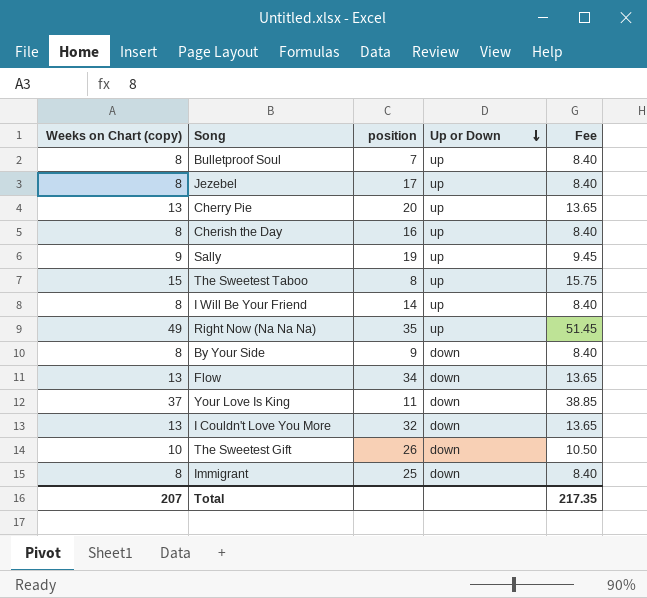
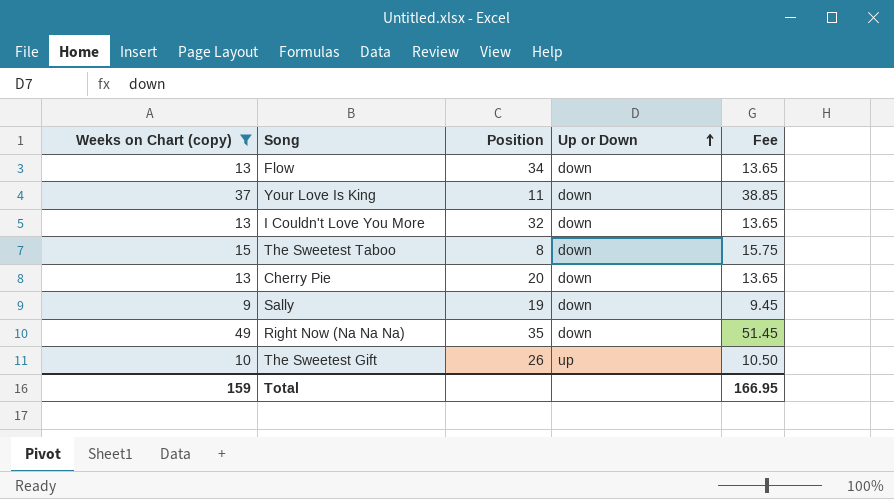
filter: none -> Weeks on Chart (copy) != 8
row order: Up or Down descending -> Up or Down ascending
column name: position -> Position
The Sweetest Taboo | Up or Down: up -> down
Cherry Pie | Up or Down: up -> down
Sally | Up or Down: up -> down
Right Now (Na Na Na) | Up or Down: up -> down
The Sweetest Gift | Up or Down: down -> up
Total | Weeks on Chart (copy): 207 -> 159
Total | Fee: 217.35 -> 166.95

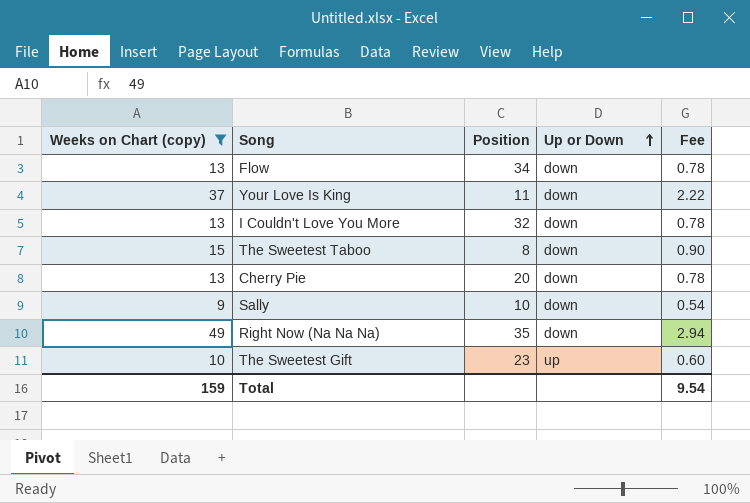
column Fee | formula: [Weeks on Chart (copy)] * 1.05 -> [Weeks on Chart (copy)] * 0.06
Sally | Position: 19 -> 10
The Sweetest Gift | Position: 26 -> 23
Total | Fee: 166.95 -> 9.54

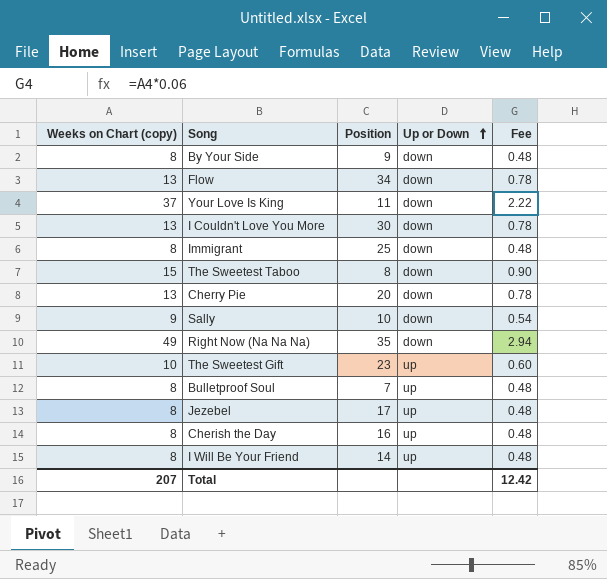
filter: Weeks on Chart (copy) != 8 -> none
I Couldn't Love You More | Position: 32 -> 30
Total | Weeks on Chart (copy): 159 -> 207
Total | Fee: 9.54 -> 12.42

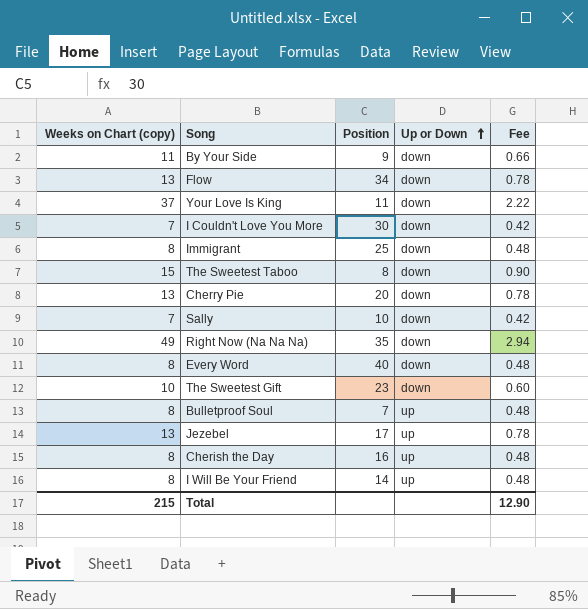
By Your Side | Weeks on Chart (copy): 8 -> 11
By Your Side | Fee: 0.48 -> 0.66
I Couldn't Love You More | Weeks on Chart (copy): 13 -> 7
I Couldn't Love You More | Fee: 0.78 -> 0.42
Sally | Weeks on Chart (copy): 9 -> 7
Sally | Fee: 0.54 -> 0.42
row Every Word: none -> 8 | 40 | down | 0.48
The Sweetest Gift | Up or Down: up -> down
Jezebel | Weeks on Chart (copy): 8 -> 13
Jezebel | Fee: 0.48 -> 0.78
Total | Weeks on Chart (copy): 207 -> 215
Total | Fee: 12.42 -> 12.90

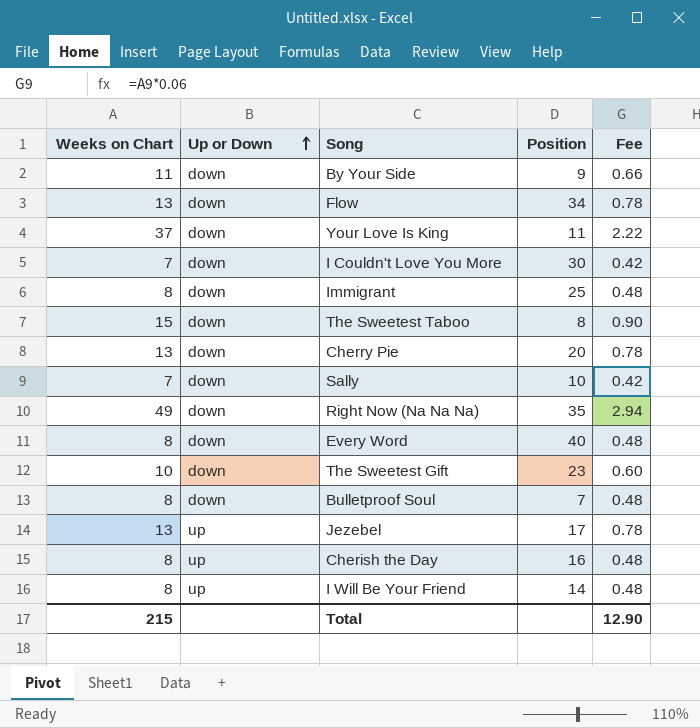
column name: Weeks on Chart (copy) -> Weeks on Chart
column Up or Down | position: 4 -> 2
Bulletproof Soul | Up or Down: up -> down

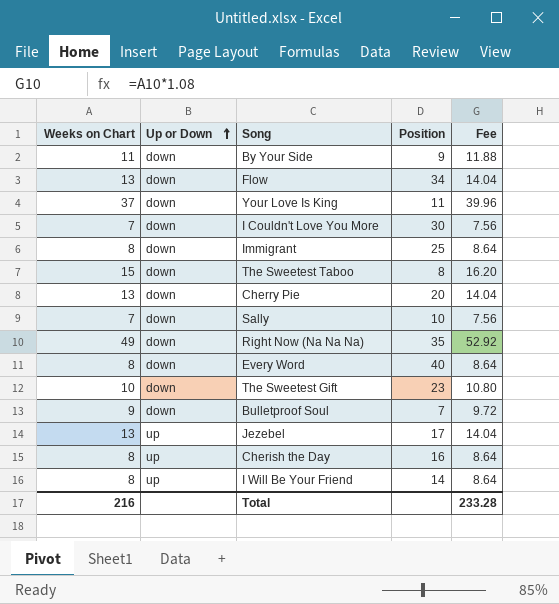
column Fee | formula: [Weeks on Chart] * 0.06 -> [Weeks on Chart] * 1.08
Bulletproof Soul | Weeks on Chart: 8 -> 9
Total | Weeks on Chart: 215 -> 216
Total | Fee: 12.90 -> 233.28

